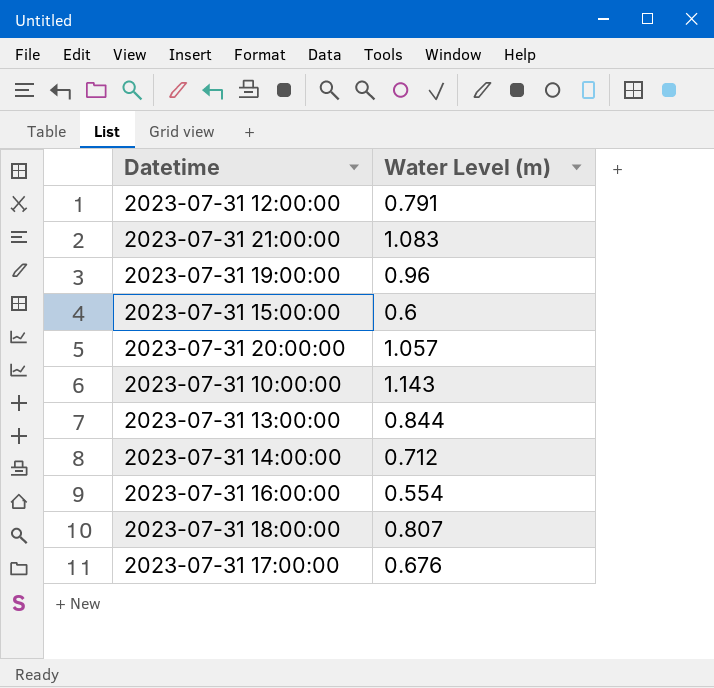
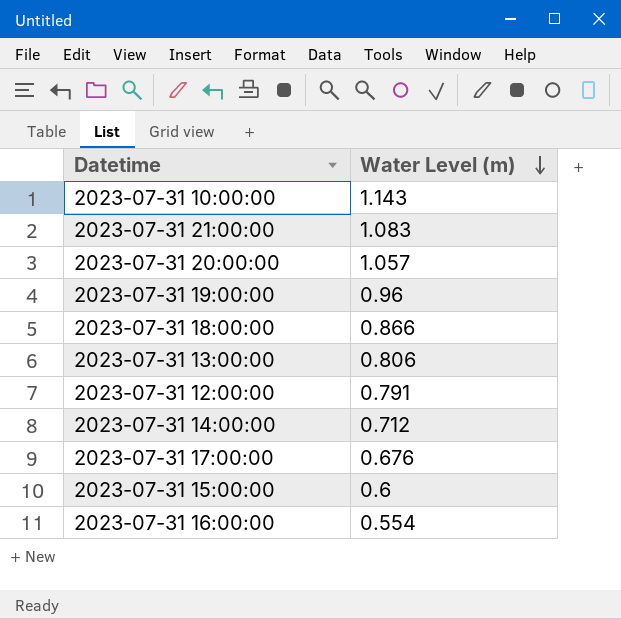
row order: none -> Water Level (m) descending
2023-07-31 18:00:00 | Water Level (m): 0.807 -> 0.866
2023-07-31 13:00:00 | Water Level (m): 0.844 -> 0.806

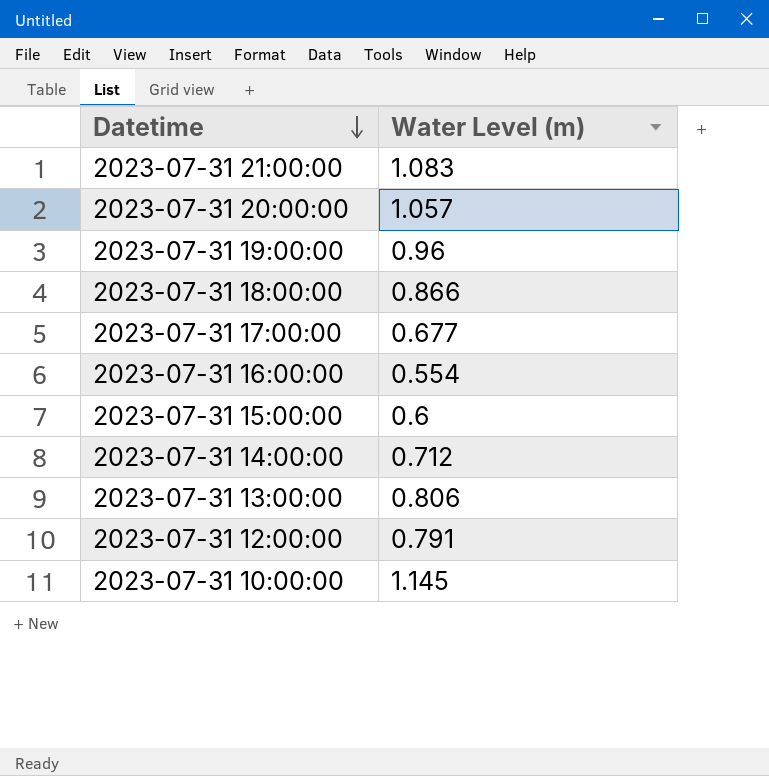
row order: Water Level (m) descending -> Datetime descending
2023-07-31 17:00:00 | Water Level (m): 0.676 -> 0.677
2023-07-31 10:00:00 | Water Level (m): 1.143 -> 1.145

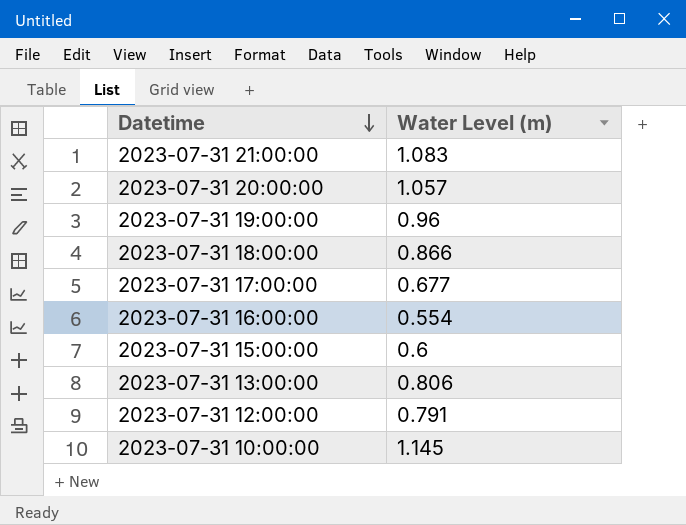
row 2023-07-31 14:00:00: 0.712 -> none

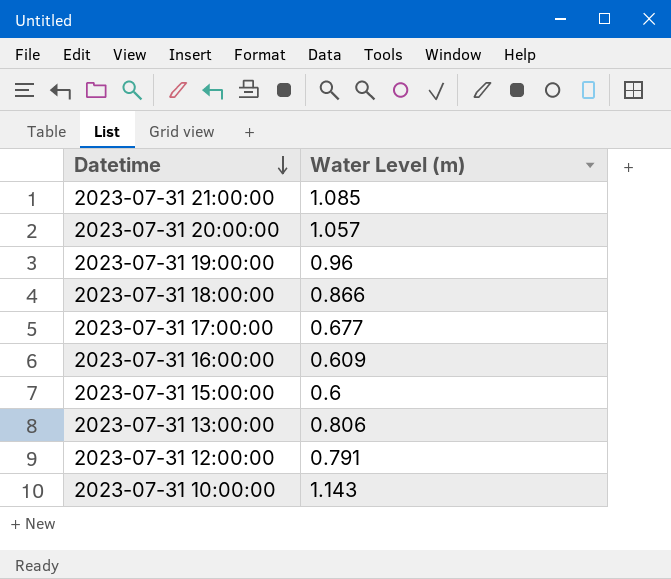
2023-07-31 21:00:00 | Water Level (m): 1.083 -> 1.085
2023-07-31 16:00:00 | Water Level (m): 0.554 -> 0.609
2023-07-31 10:00:00 | Water Level (m): 1.145 -> 1.143

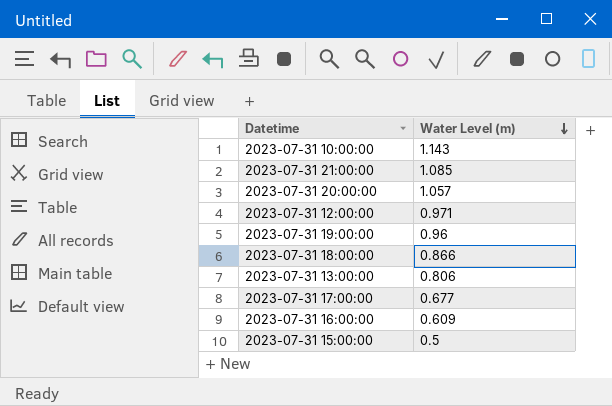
row order: Datetime descending -> Water Level (m) descending
2023-07-31 12:00:00 | Water Level (m): 0.791 -> 0.971
2023-07-31 15:00:00 | Water Level (m): 0.6 -> 0.5

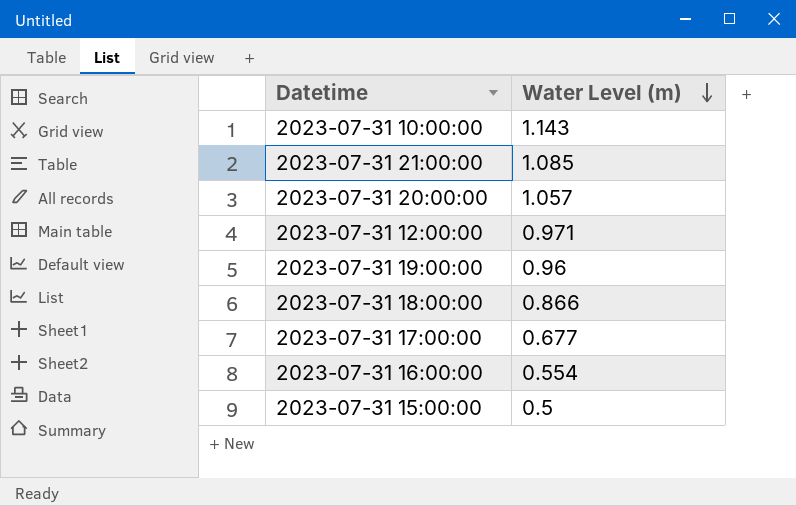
row 2023-07-31 13:00:00: 0.806 -> none
2023-07-31 16:00:00 | Water Level (m): 0.609 -> 0.554

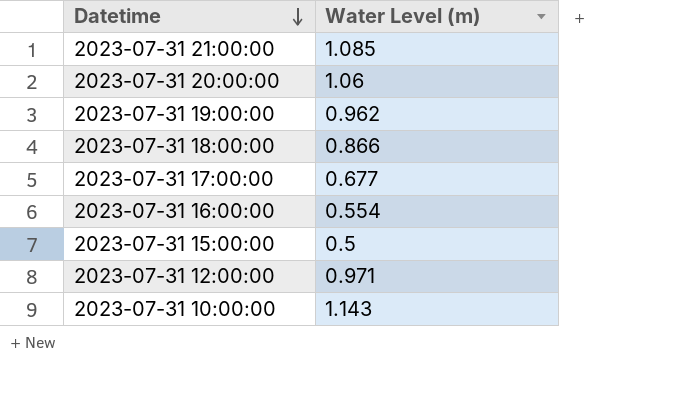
row order: Water Level (m) descending -> Datetime descending
2023-07-31 20:00:00 | Water Level (m): 1.057 -> 1.06
2023-07-31 19:00:00 | Water Level (m): 0.96 -> 0.962

